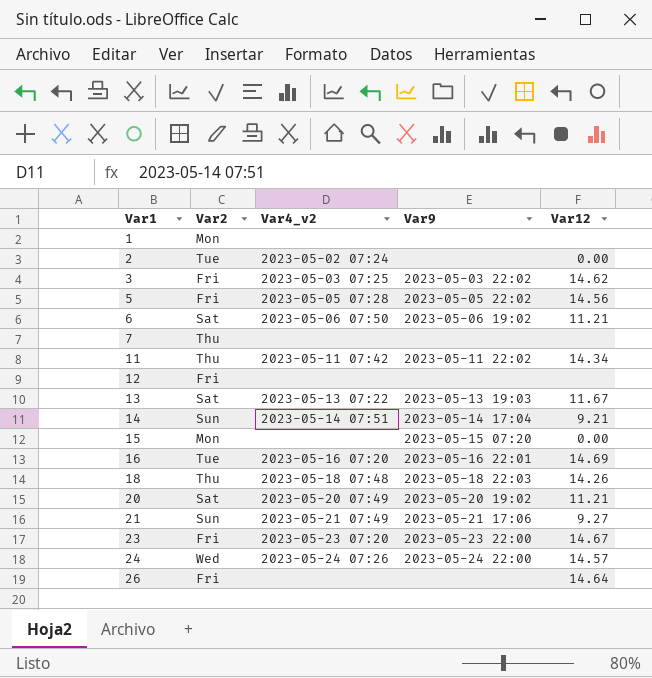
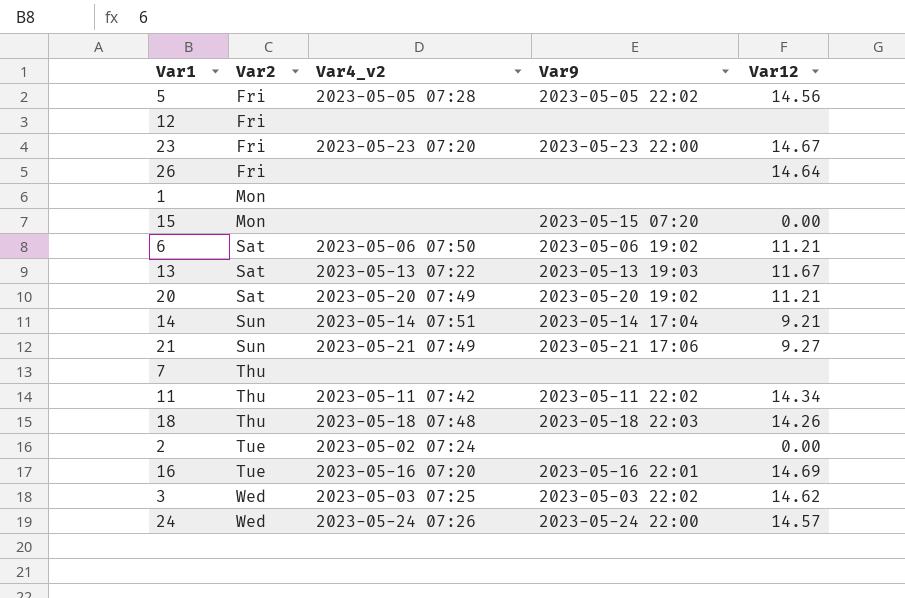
row order: Var1 ascending -> Var2 ascending
3 | Var2: Fri -> Wed

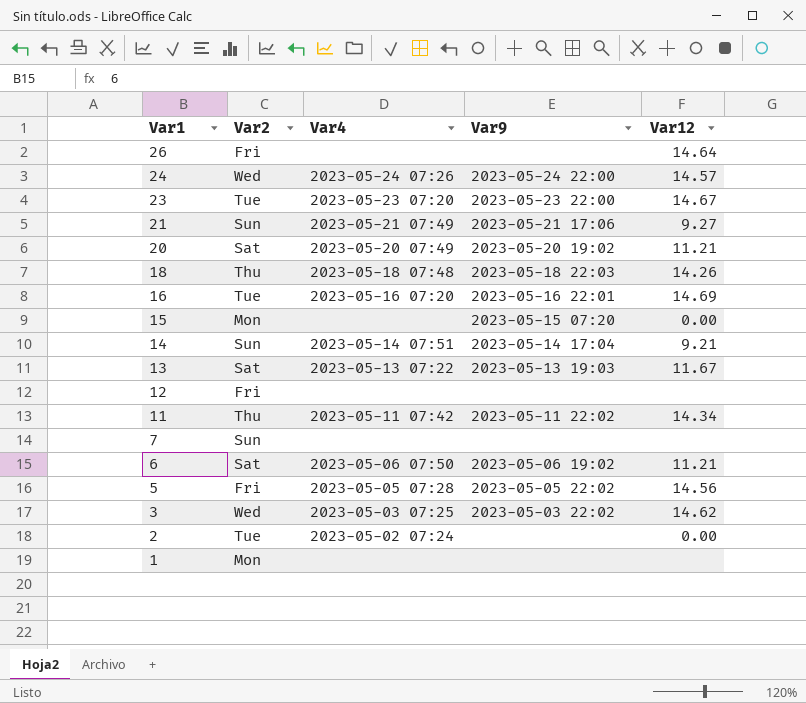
row order: Var2 ascending -> Var1 descending
column name: Var4_v2 -> Var4
23 | Var2: Fri -> Tue
7 | Var2: Thu -> Sun

